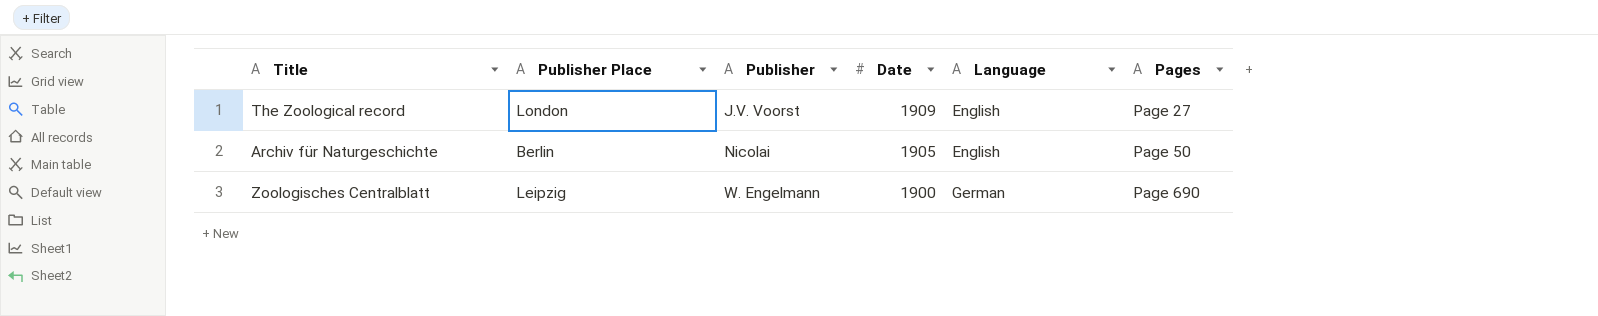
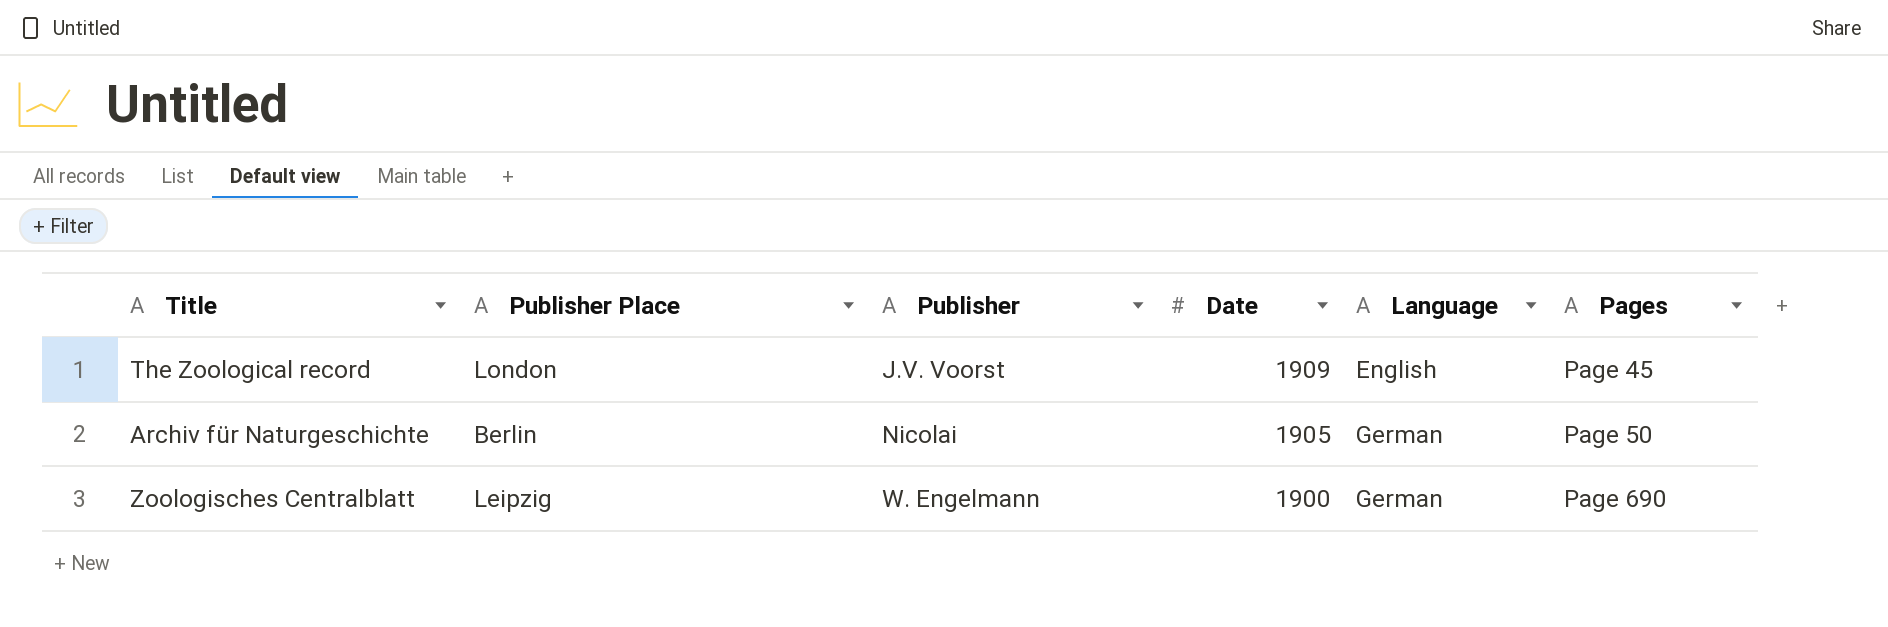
The Zoological record | Pages: Page 27 -> Page 45
Archiv für Naturgeschichte | Language: English -> German

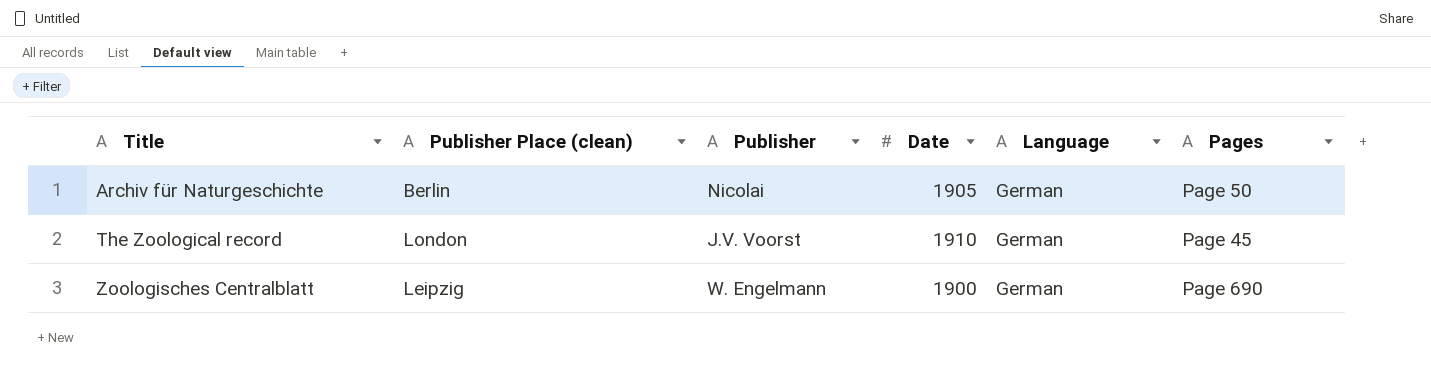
row order: Publisher ascending -> Title ascending
column name: Publisher Place -> Publisher Place (clean)
The Zoological record | Date: 1909 -> 1910
The Zoological record | Language: English -> German

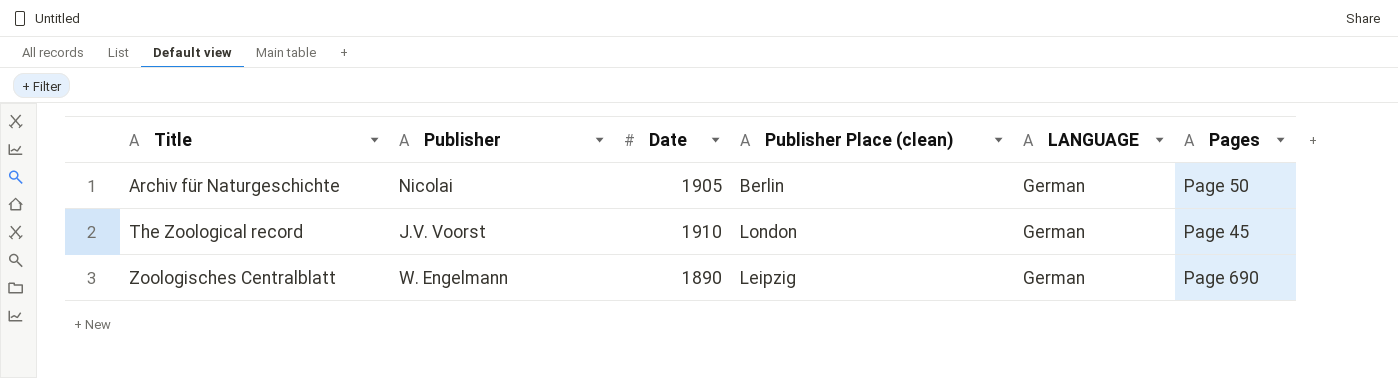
column Publisher Place (clean) | position: 2 -> 4
column name: Language -> LANGUAGE
Zoologisches Centralblatt | Date: 1900 -> 1890

